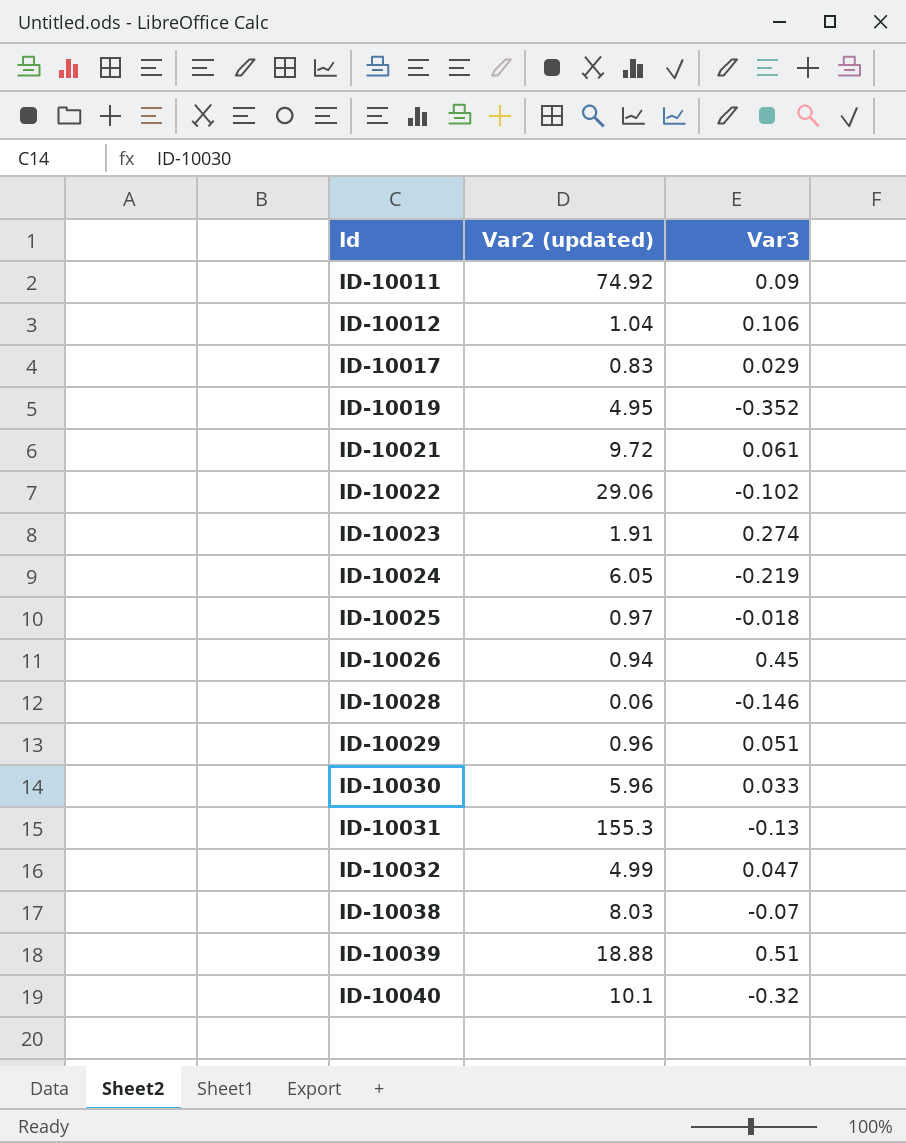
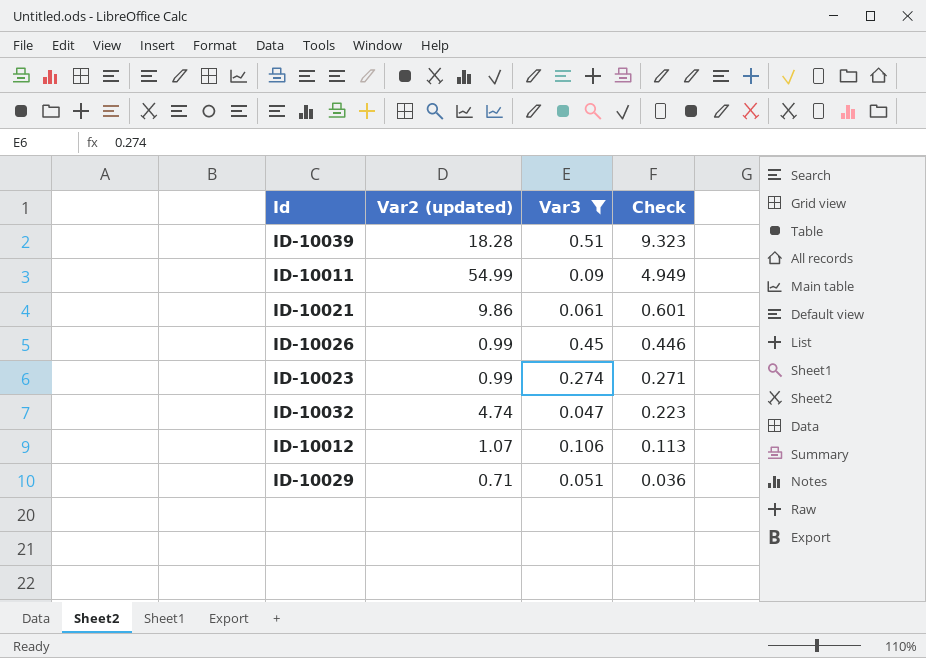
filter: none -> Var3 >= 0.047
row order: Id ascending -> Check descending
column Check | formula: none -> [Var2 (updated)] * [Var3]
ID-10039 | Var2 (updated): 18.88 -> 18.28
ID-10011 | Var2 (updated): 74.92 -> 54.99
ID-10021 | Var2 (updated): 9.72 -> 9.86
ID-10026 | Var2 (updated): 0.94 -> 0.99
ID-10023 | Var2 (updated): 1.91 -> 0.99
ID-10032 | Var2 (updated): 4.99 -> 4.74
ID-10012 | Var2 (updated): 1.04 -> 1.07
ID-10029 | Var2 (updated): 0.96 -> 0.71

